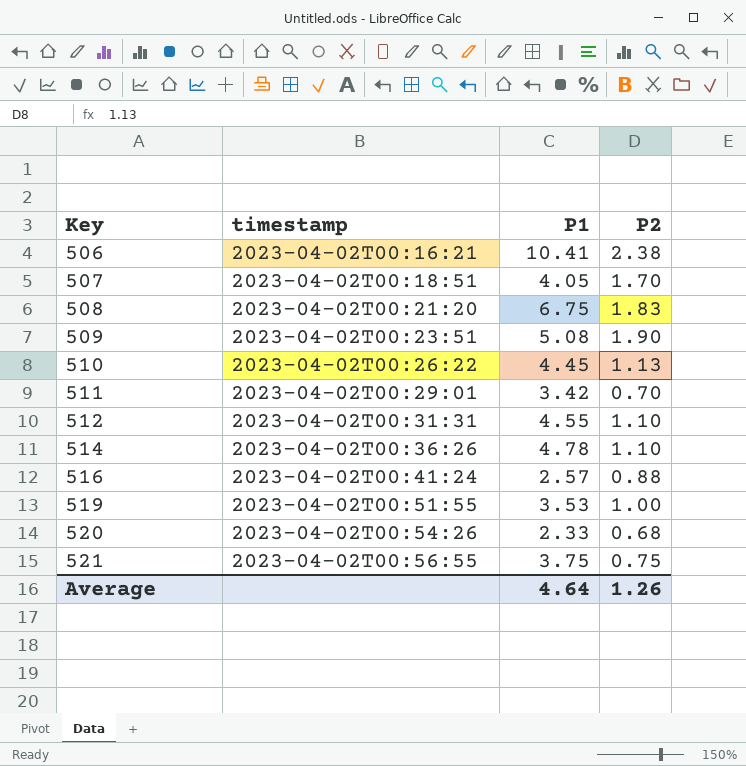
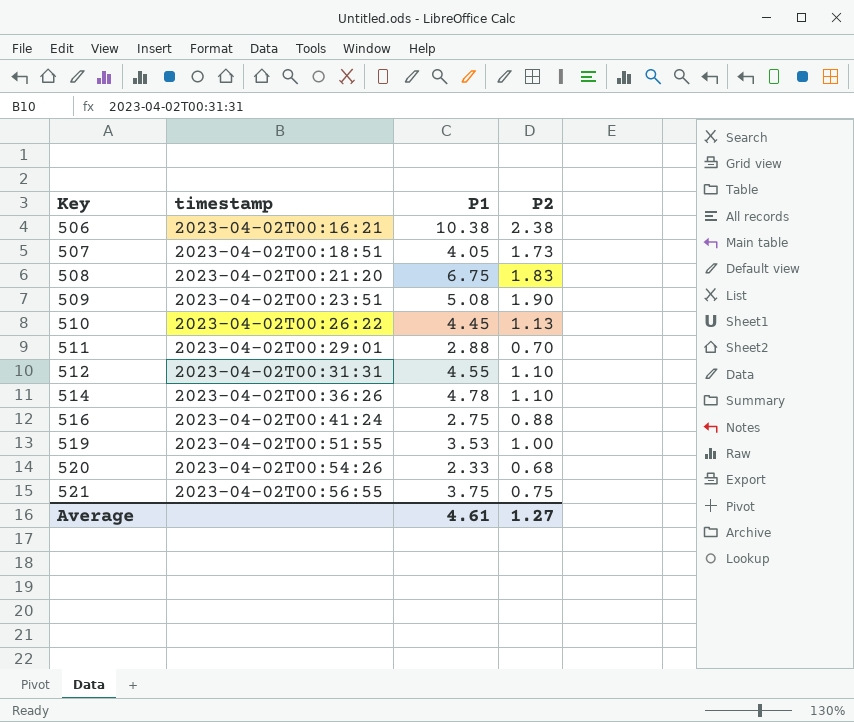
506 | P1: 10.41 -> 10.38
507 | P2: 1.70 -> 1.73
511 | P1: 3.42 -> 2.88
516 | P1: 2.57 -> 2.75
Average | P1: 4.64 -> 4.61
Average | P2: 1.26 -> 1.27

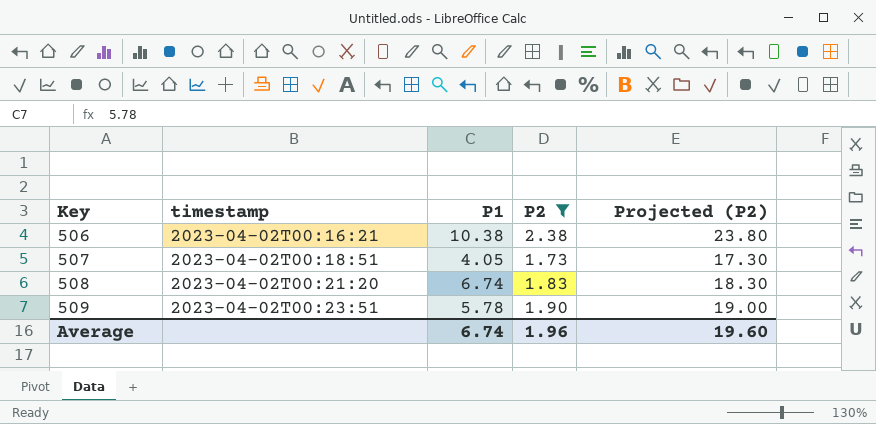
filter: none -> P2 >= 1.73
column Projected (P2) | formula: none -> [P2] * 10
508 | P1: 6.75 -> 6.74
509 | P1: 5.08 -> 5.78
Average | P1: 4.61 -> 6.74
Average | P2: 1.27 -> 1.96

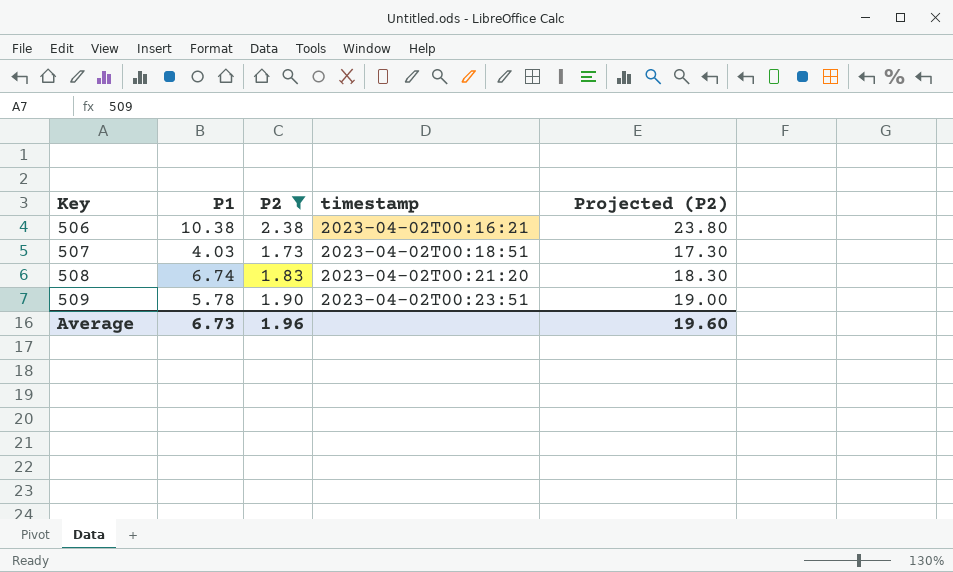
column timestamp | position: 2 -> 4
507 | P1: 4.05 -> 4.03
Average | P1: 6.74 -> 6.73

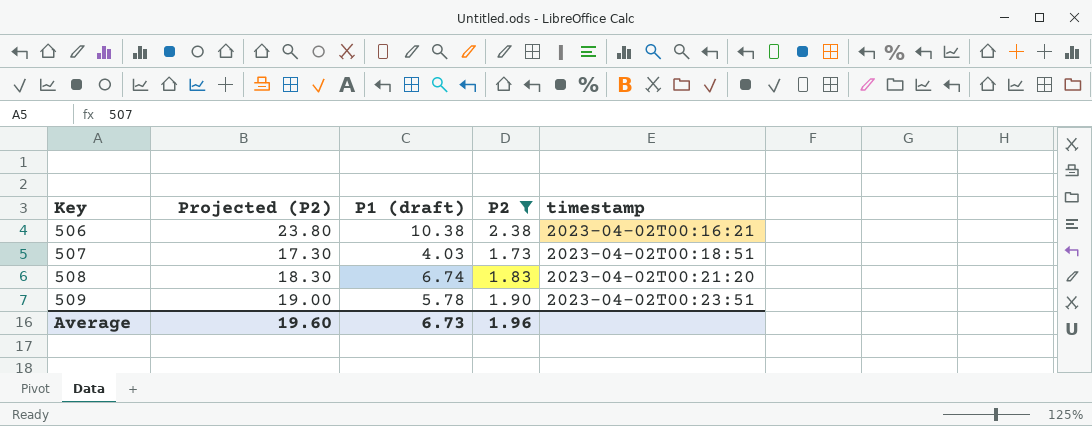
column Projected (P2) | position: 5 -> 2
column name: P1 -> P1 (draft)

